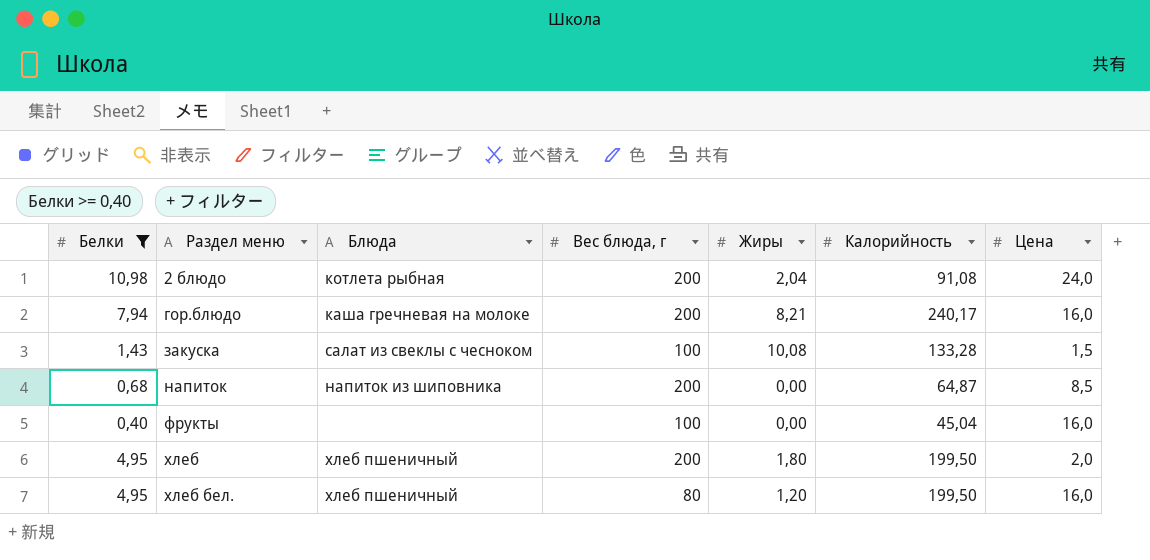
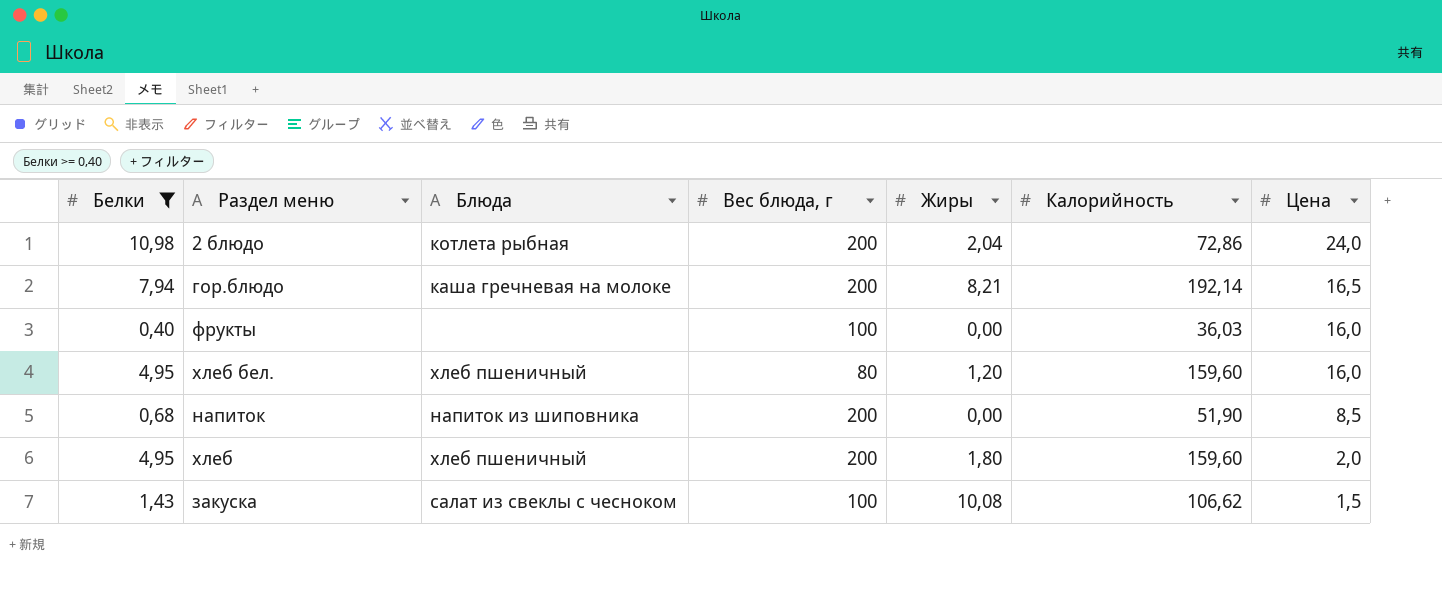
row order: Раздел меню ascending -> Цена descending
2 блюдо | Калорийность: 91,08 -> 72,86
гор.блюдо | Калорийность: 240,17 -> 192,14
гор.блюдо | Цена: 16,0 -> 16,5
фрукты | Калорийность: 45,04 -> 36,03
хлеб бел. | Калорийность: 199,50 -> 159,60
напиток | Калорийность: 64,87 -> 51,90
хлеб | Калорийность: 199,50 -> 159,60
закуска | Калорийность: 133,28 -> 106,62

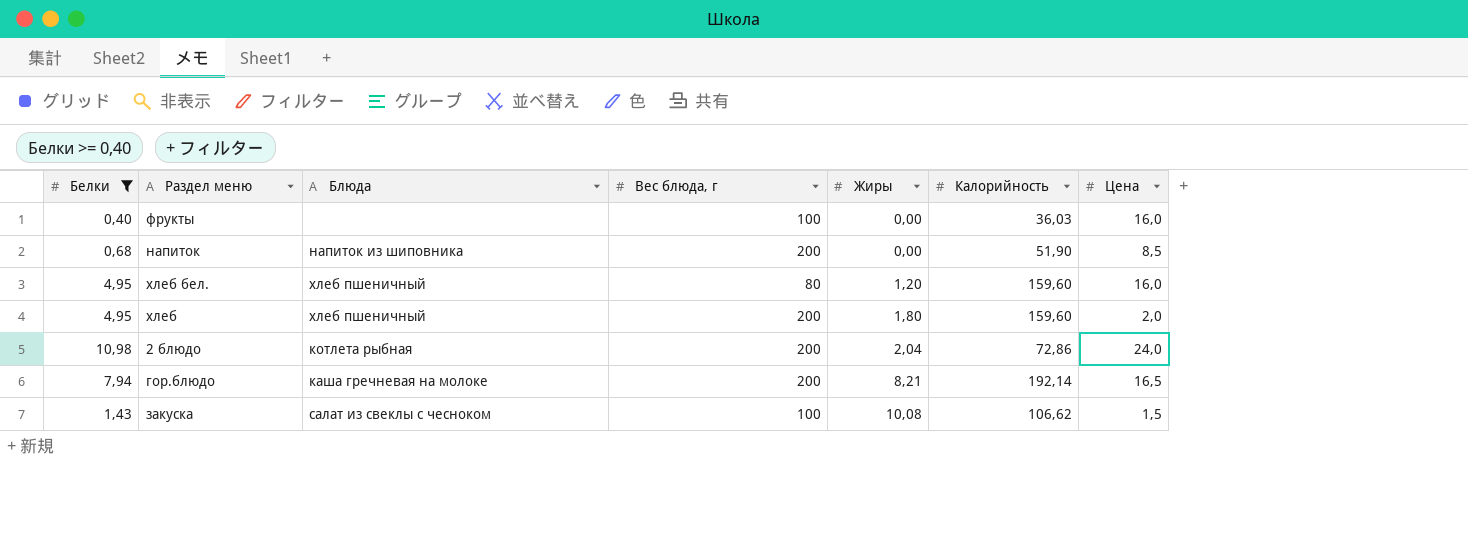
row order: Цена descending -> Жиры ascending

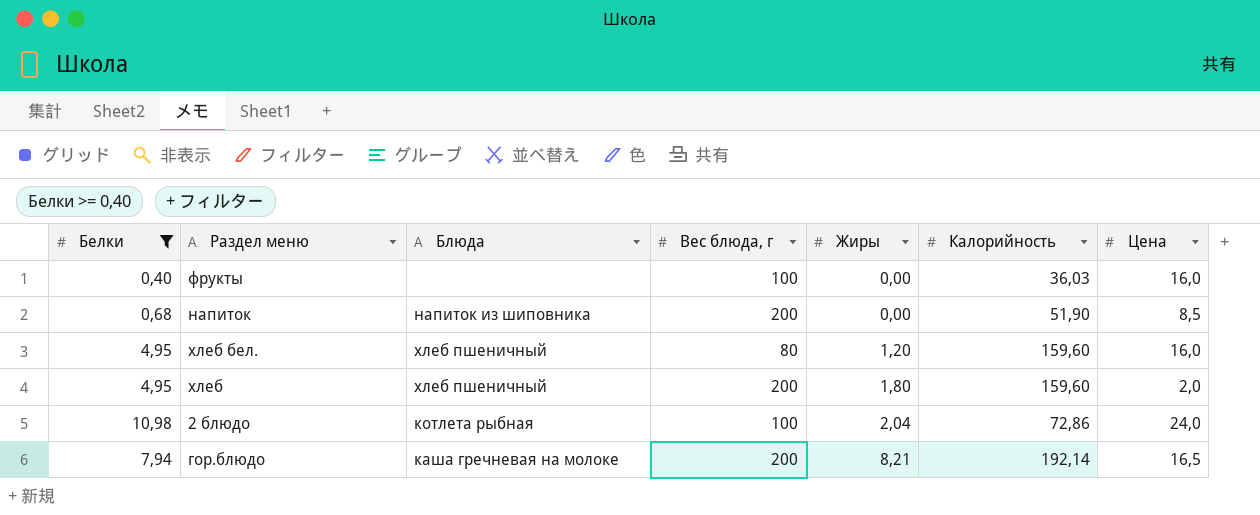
row закуска: 1,43 | салат из свеклы с чесноком | 100 | 10,08 | 106,62 | 1,5 -> none
2 блюдо | Вес блюда, г: 200 -> 100

